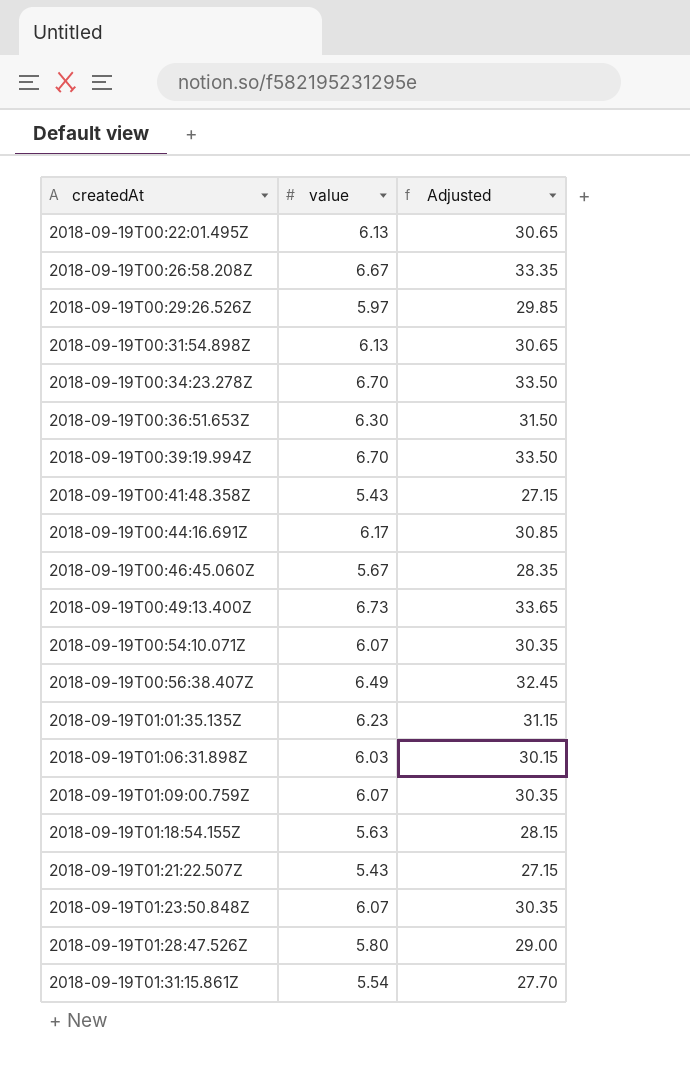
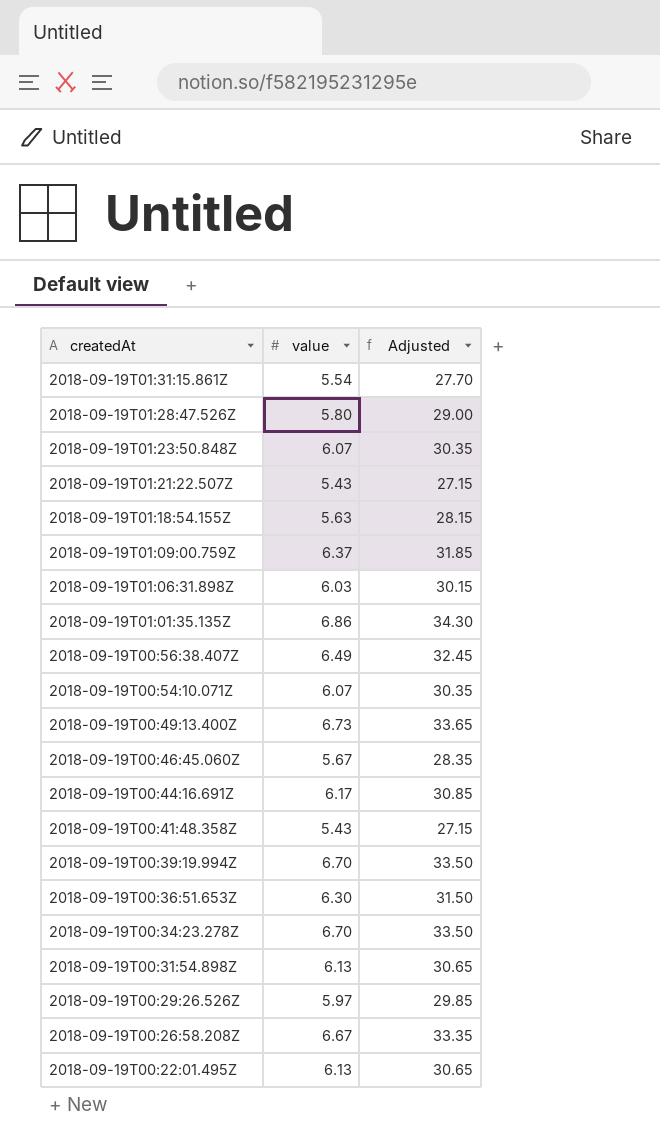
row order: createdAt ascending -> createdAt descending
2018-09-19T01:09:00.759Z | value: 6.07 -> 6.37
2018-09-19T01:09:00.759Z | Adjusted: 30.35 -> 31.85
2018-09-19T01:01:35.135Z | value: 6.23 -> 6.86
2018-09-19T01:01:35.135Z | Adjusted: 31.15 -> 34.30

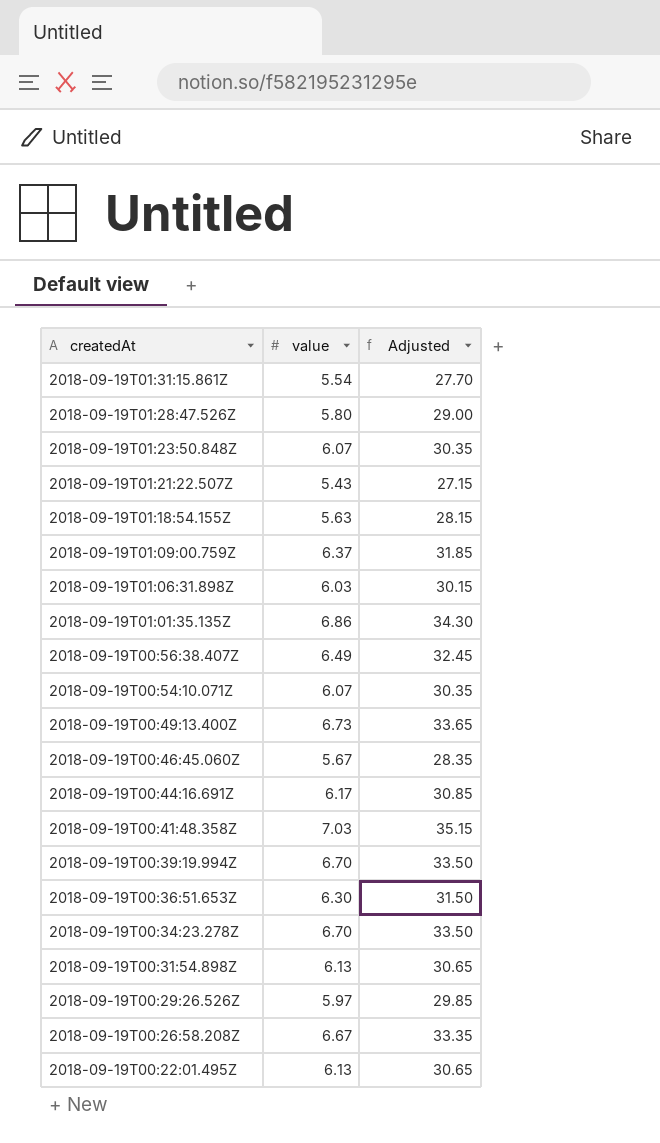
2018-09-19T00:41:48.358Z | value: 5.43 -> 7.03
2018-09-19T00:41:48.358Z | Adjusted: 27.15 -> 35.15

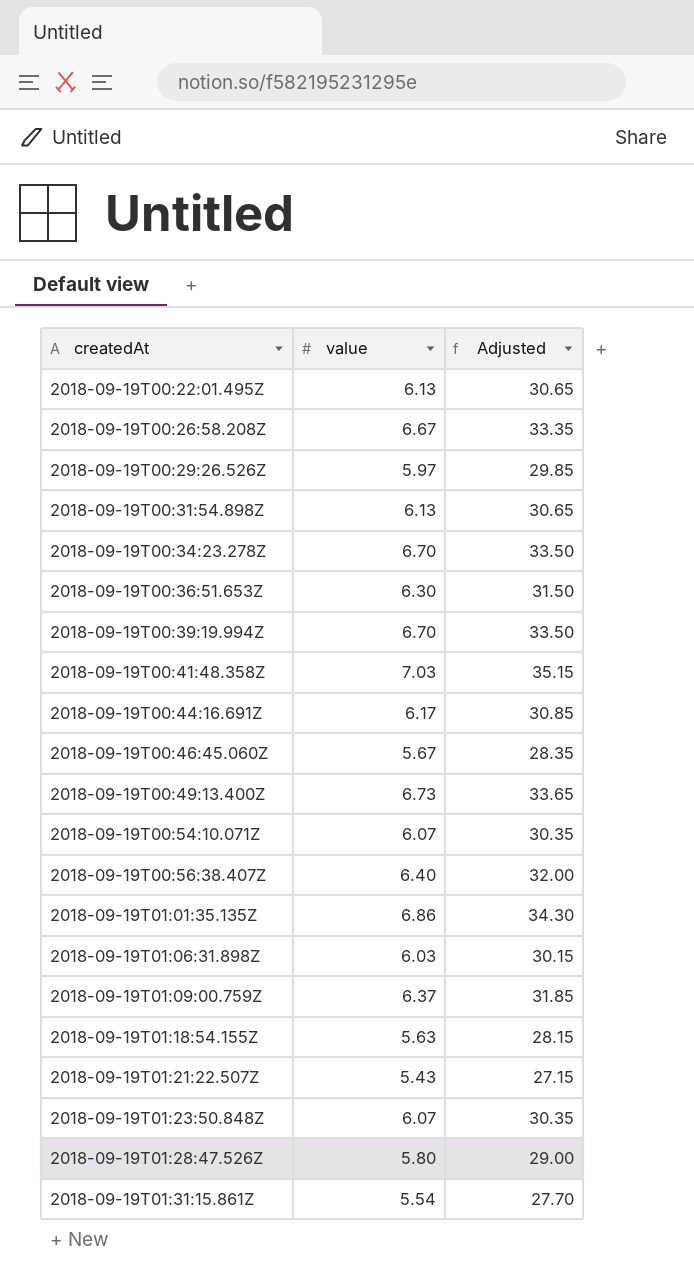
row order: createdAt descending -> createdAt ascending
2018-09-19T00:56:38.407Z | value: 6.49 -> 6.40
2018-09-19T00:56:38.407Z | Adjusted: 32.45 -> 32.00

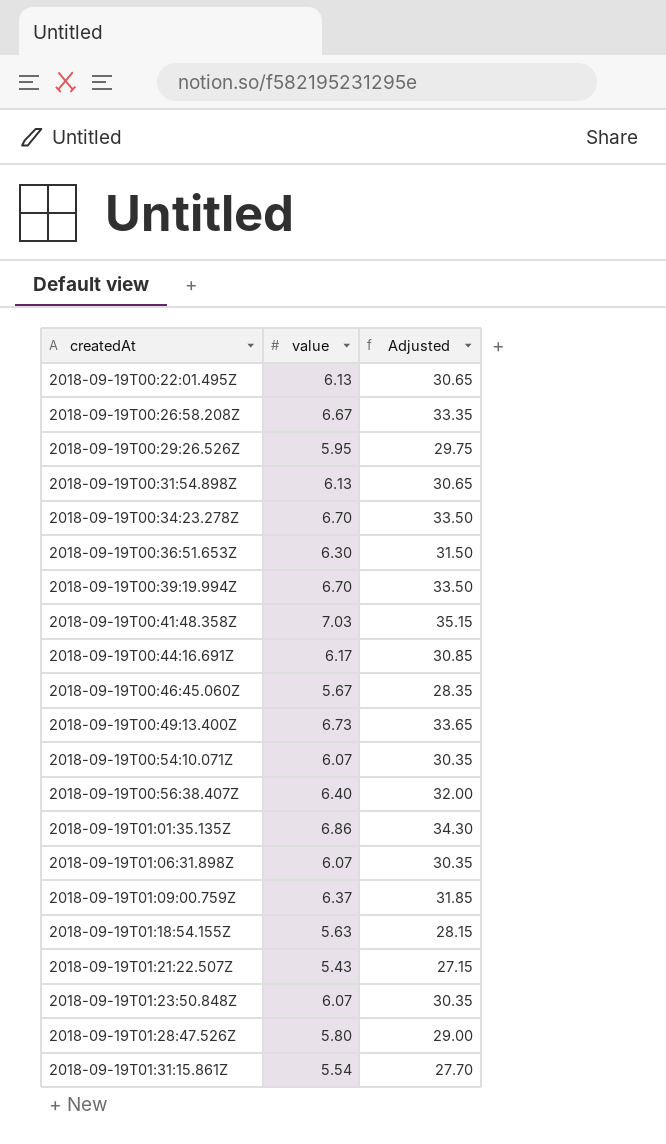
2018-09-19T00:29:26.526Z | value: 5.97 -> 5.95
2018-09-19T00:29:26.526Z | Adjusted: 29.85 -> 29.75
2018-09-19T01:06:31.898Z | value: 6.03 -> 6.07
2018-09-19T01:06:31.898Z | Adjusted: 30.15 -> 30.35

